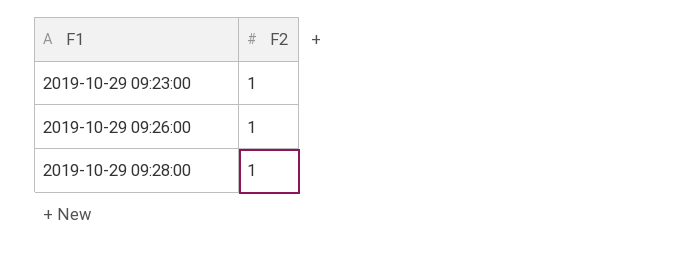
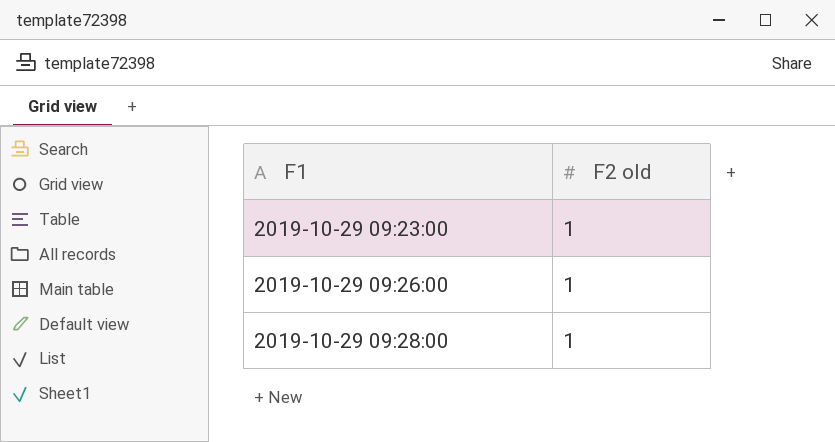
column name: F2 -> F2 old

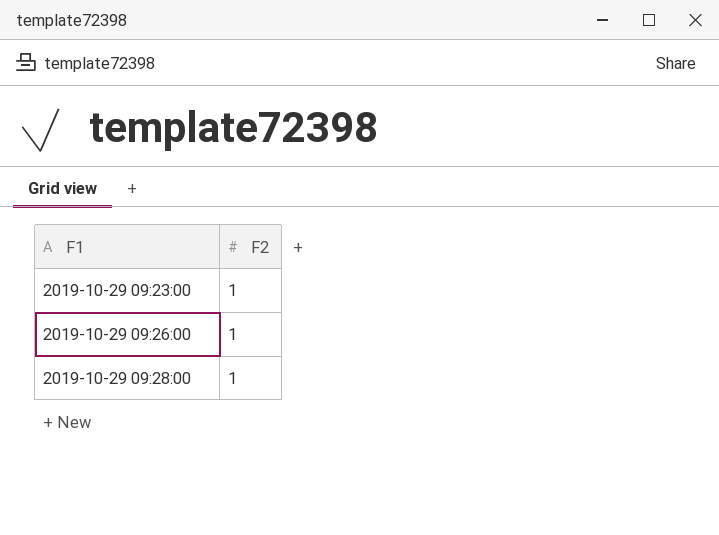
column name: F2 old -> F2

